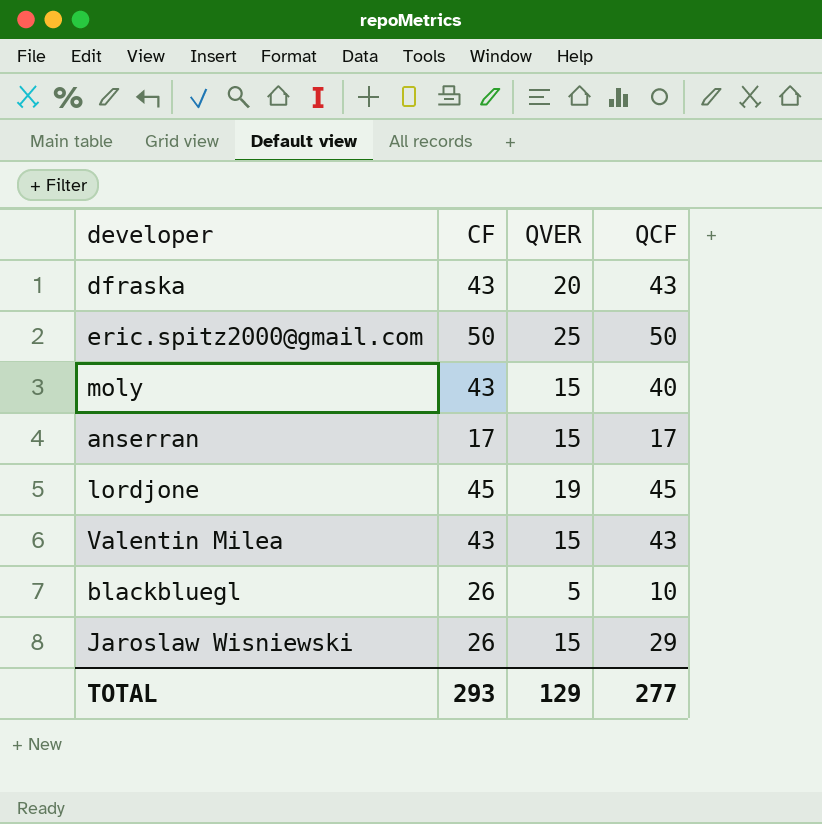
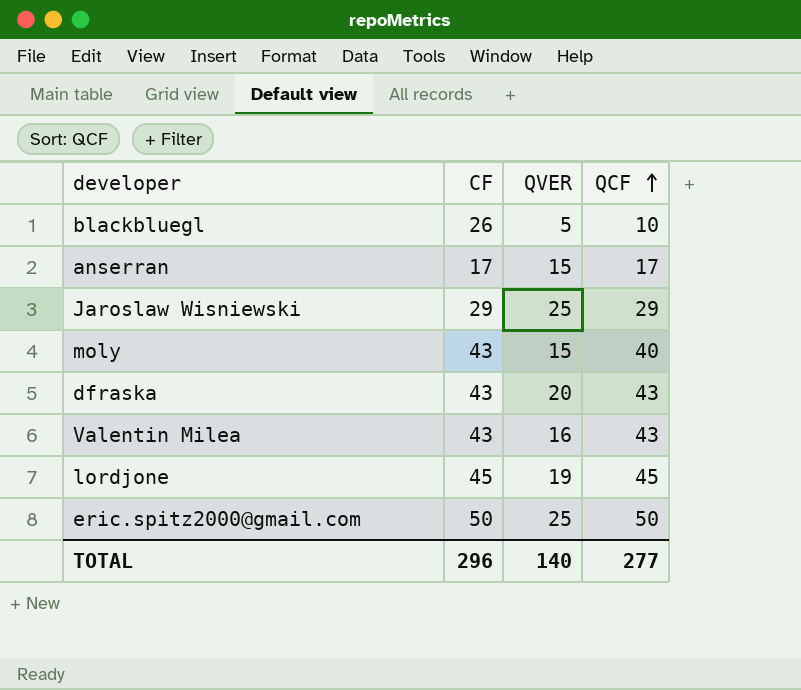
row order: none -> QCF ascending
Jaroslaw Wisniewski | CF: 26 -> 29
Jaroslaw Wisniewski | QVER: 15 -> 25
Valentin Milea | QVER: 15 -> 16
TOTAL | CF: 293 -> 296
TOTAL | QVER: 129 -> 140

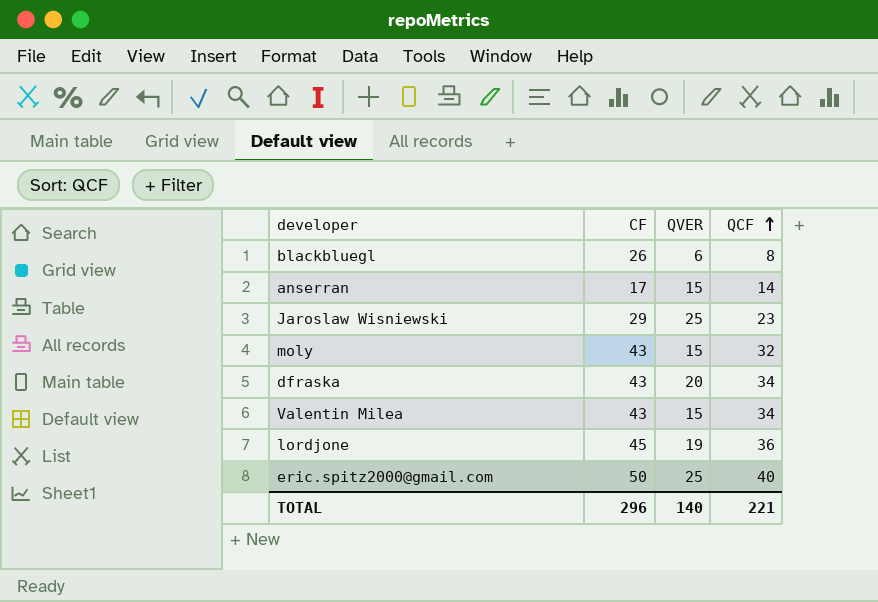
blackbluegl | QVER: 5 -> 6
blackbluegl | QCF: 10 -> 8
anserran | QCF: 17 -> 14
Jaroslaw Wisniewski | QCF: 29 -> 23
moly | QCF: 40 -> 32
dfraska | QCF: 43 -> 34
Valentin Milea | QVER: 16 -> 15
Valentin Milea | QCF: 43 -> 34
lordjone | QCF: 45 -> 36
eric.spitz2000@gmail.com | QCF: 50 -> 40
TOTAL | QCF: 277 -> 221

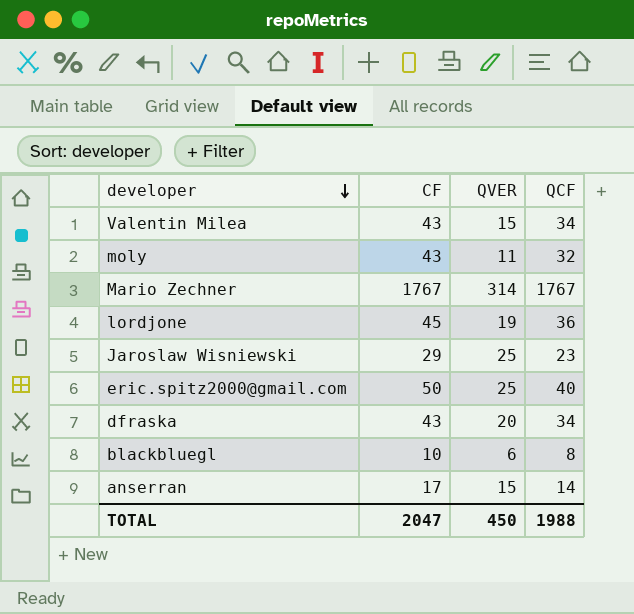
row order: QCF ascending -> developer descending
moly | QVER: 15 -> 11
row Mario Zechner: none -> 1767 | 314 | 1767
blackbluegl | CF: 26 -> 10
TOTAL | CF: 296 -> 2047
TOTAL | QVER: 140 -> 450
TOTAL | QCF: 221 -> 1988

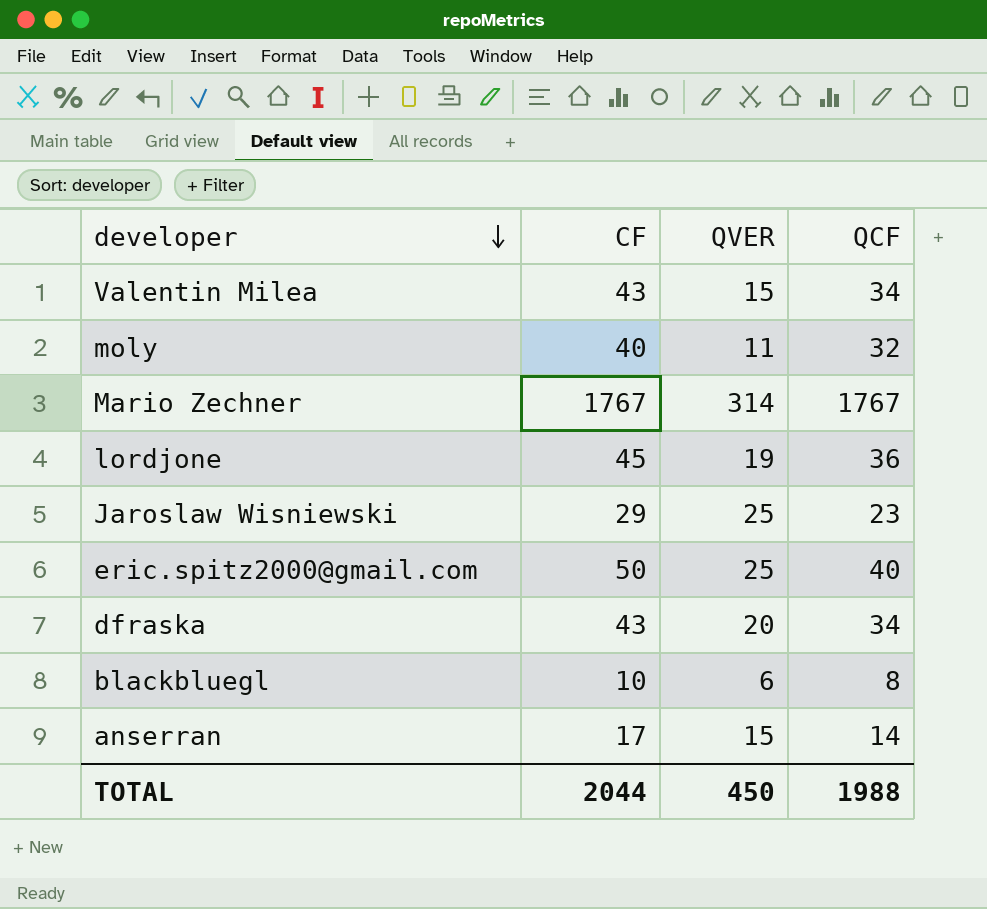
moly | CF: 43 -> 40
TOTAL | CF: 2047 -> 2044

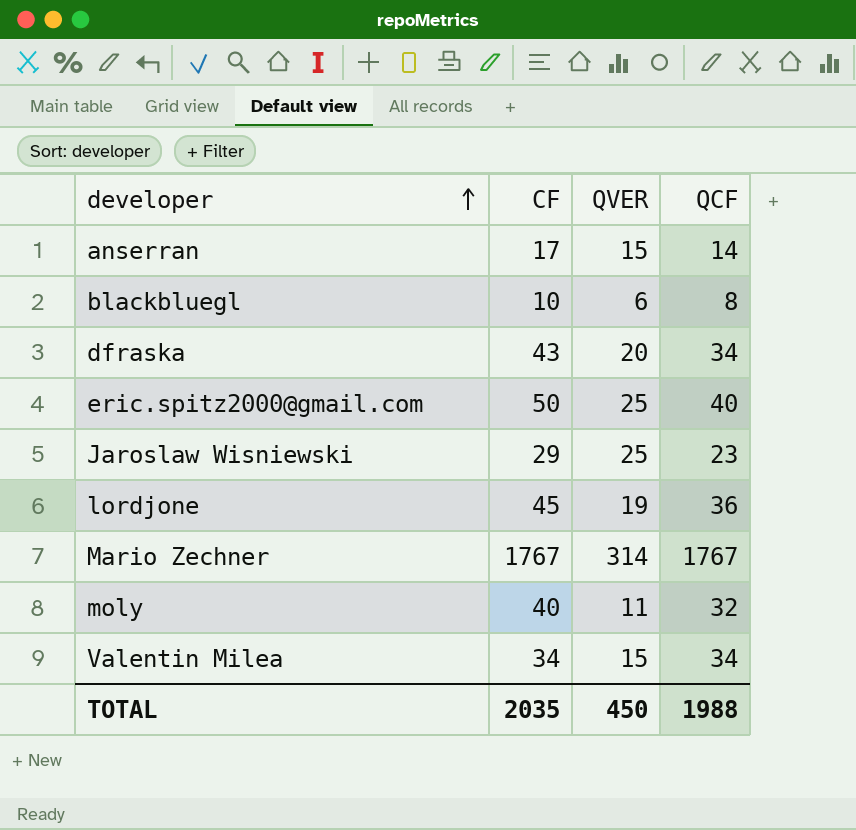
row order: developer descending -> developer ascending
Valentin Milea | CF: 43 -> 34
TOTAL | CF: 2044 -> 2035

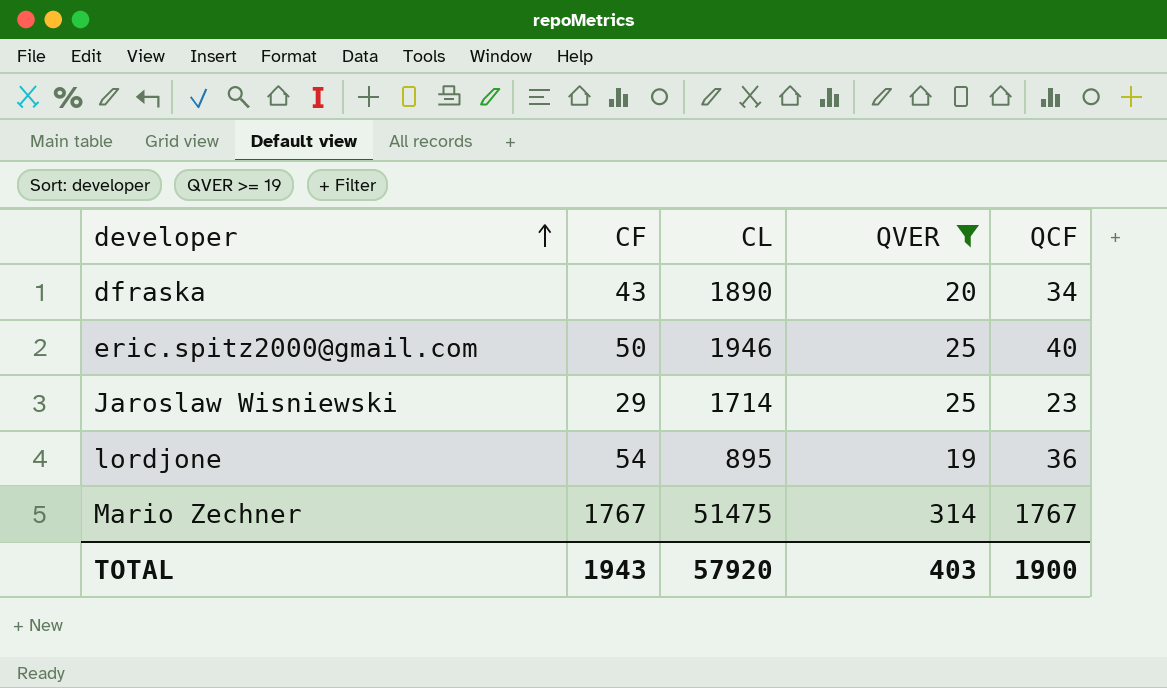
filter: none -> QVER >= 19
column CL | position: none -> 3
lordjone | CF: 45 -> 54
TOTAL | CF: 2035 -> 1943
TOTAL | QVER: 450 -> 403
TOTAL | QCF: 1988 -> 1900

